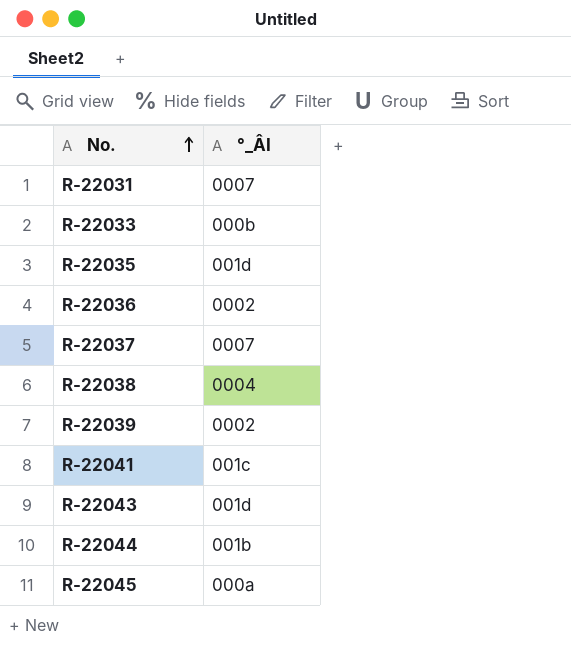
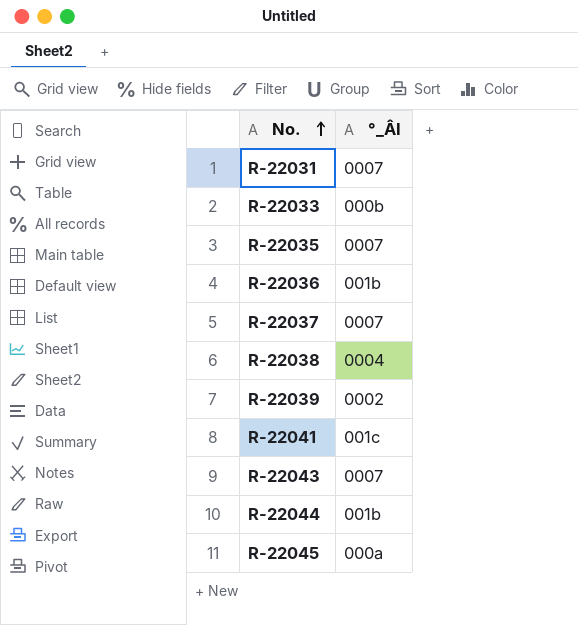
R-22035 | °_ÂI: 001d -> 0007
R-22036 | °_ÂI: 0002 -> 001b
R-22043 | °_ÂI: 001d -> 0007

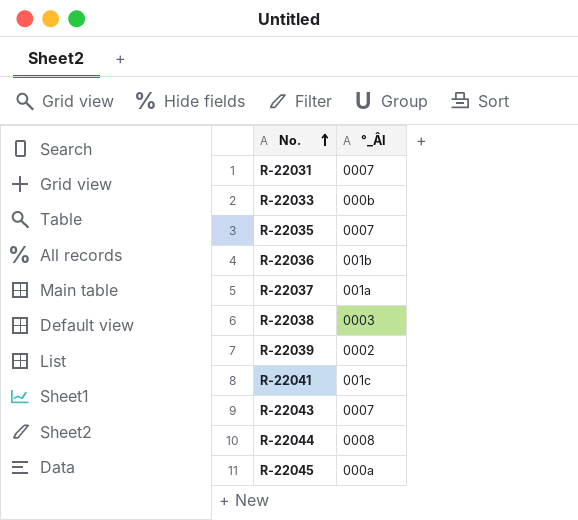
R-22037 | °_ÂI: 0007 -> 001a
R-22038 | °_ÂI: 0004 -> 0003
R-22044 | °_ÂI: 001b -> 0008

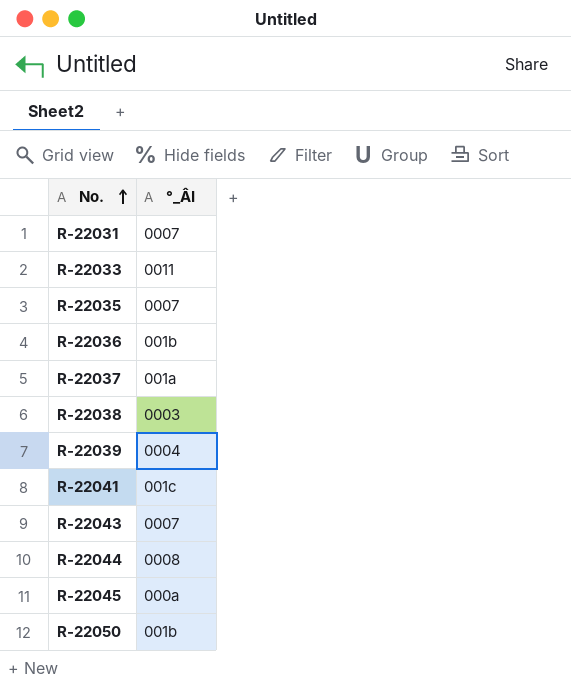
R-22033 | °_ÂI: 000b -> 0011
R-22039 | °_ÂI: 0002 -> 0004
row R-22050: none -> 001b

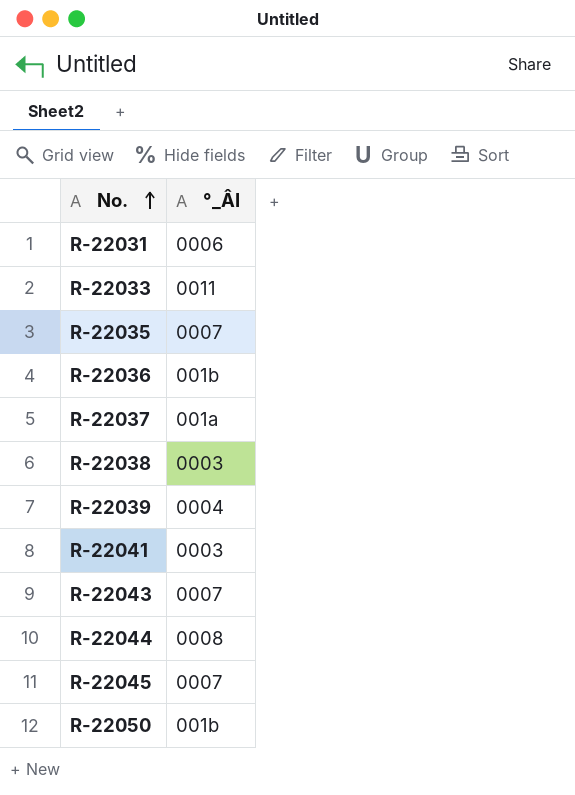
R-22031 | °_ÂI: 0007 -> 0006
R-22041 | °_ÂI: 001c -> 0003
R-22045 | °_ÂI: 000a -> 0007

